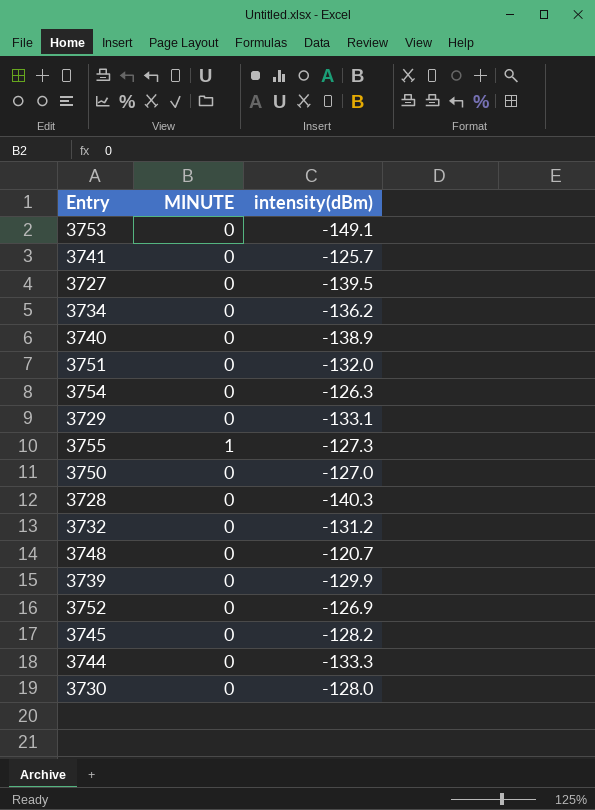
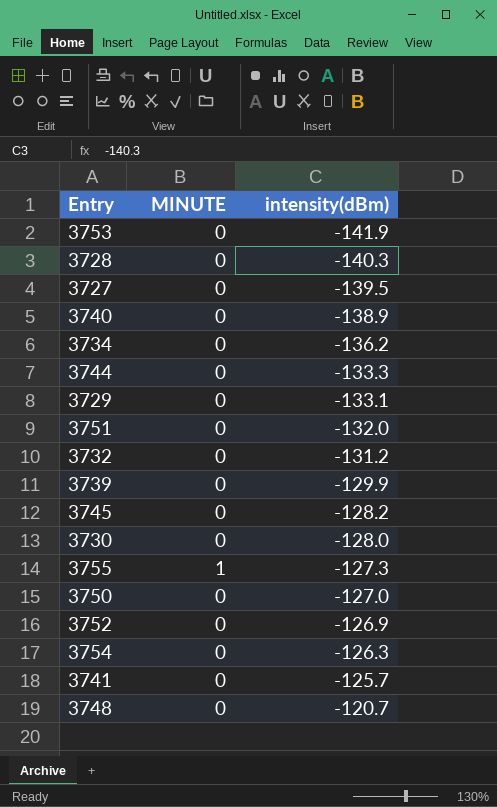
row order: none -> intensity(dBm) ascending
3753 | intensity(dBm): -149.1 -> -141.9

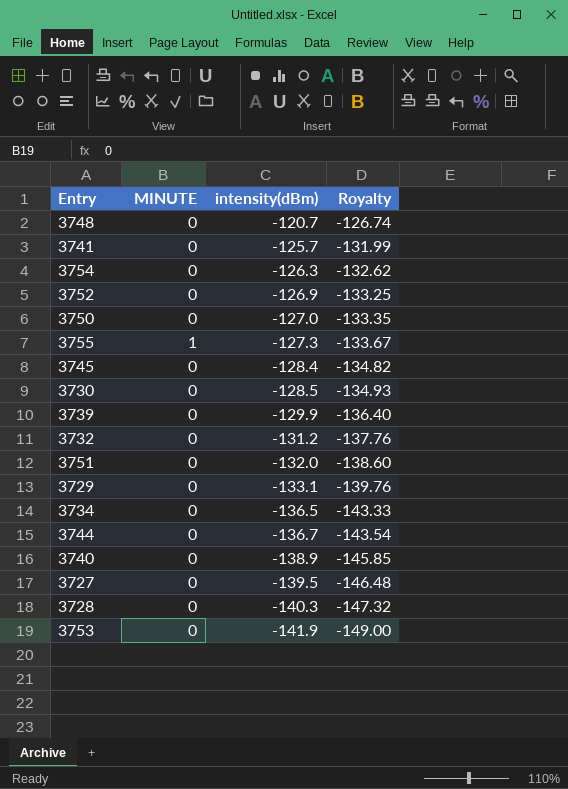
row order: intensity(dBm) ascending -> intensity(dBm) descending
column Royalty | formula: none -> [intensity(dBm)] * 1.05
3745 | intensity(dBm): -128.2 -> -128.4
3730 | intensity(dBm): -128.0 -> -128.5
3734 | intensity(dBm): -136.2 -> -136.5
3744 | intensity(dBm): -133.3 -> -136.7

